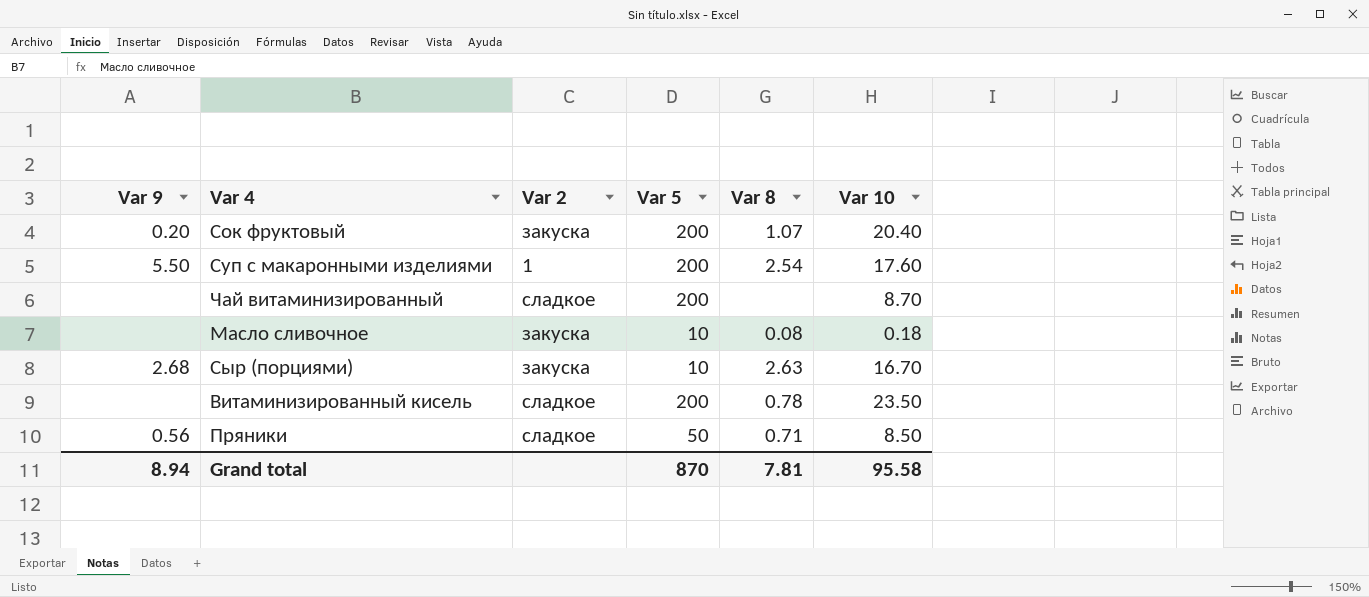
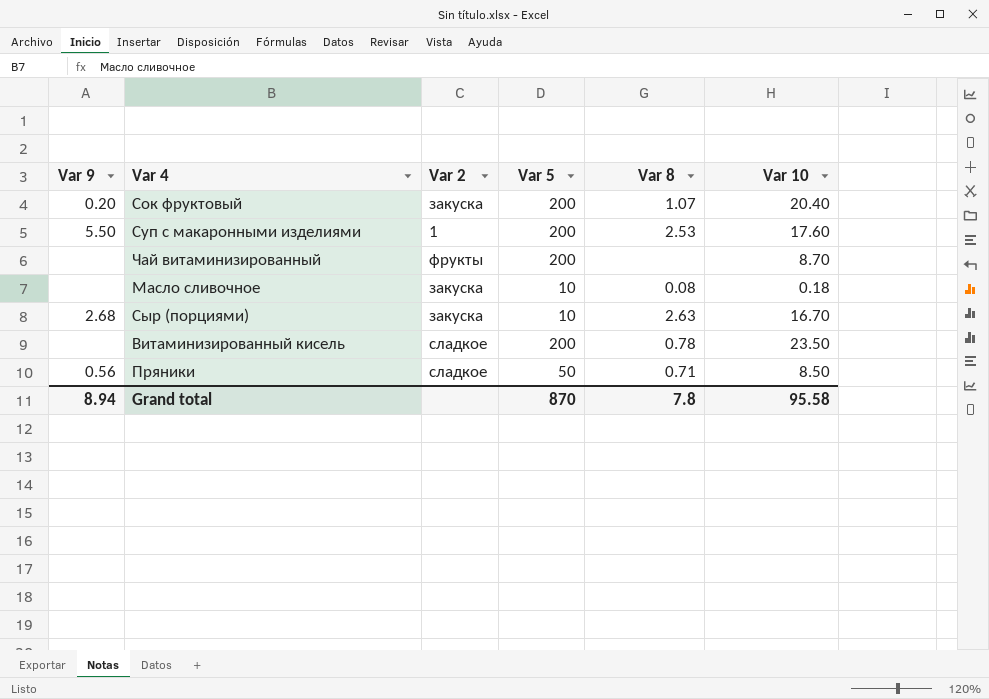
Суп с макаронными изделиями | Var 8: 2.54 -> 2.53
Чай витаминизированный | Var 2: сладкое -> фрукты
Grand total | Var 8: 7.81 -> 7.8

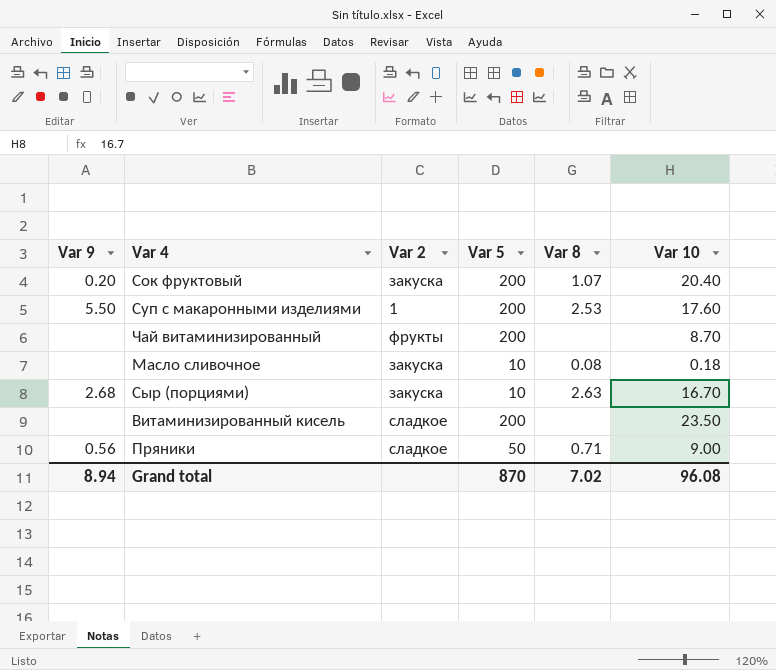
Витаминизированный кисель | Var 8: 0.78 -> none
Пряники | Var 10: 8.50 -> 9.00
Grand total | Var 8: 7.8 -> 7.02
Grand total | Var 10: 95.58 -> 96.08

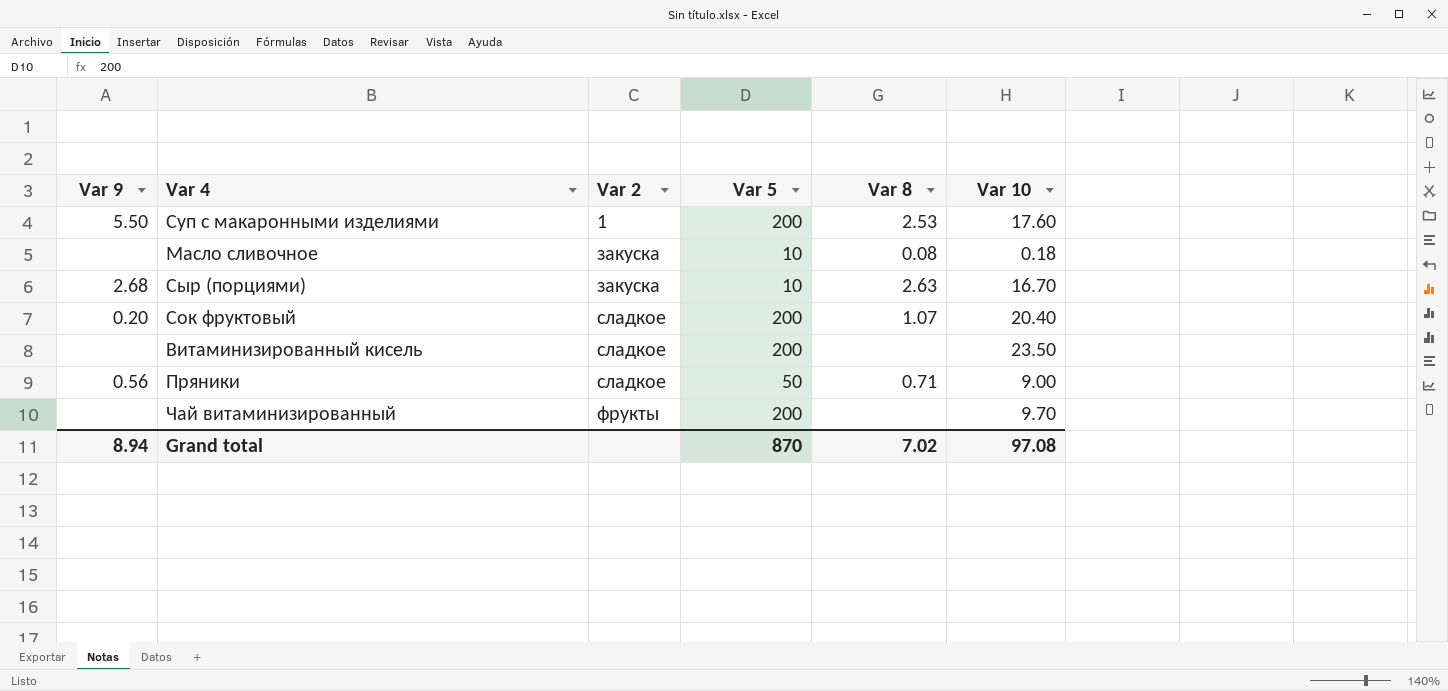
row order: none -> Var 2 ascending
Сок фруктовый | Var 2: закуска -> сладкое
Чай витаминизированный | Var 10: 8.70 -> 9.70
Grand total | Var 10: 96.08 -> 97.08

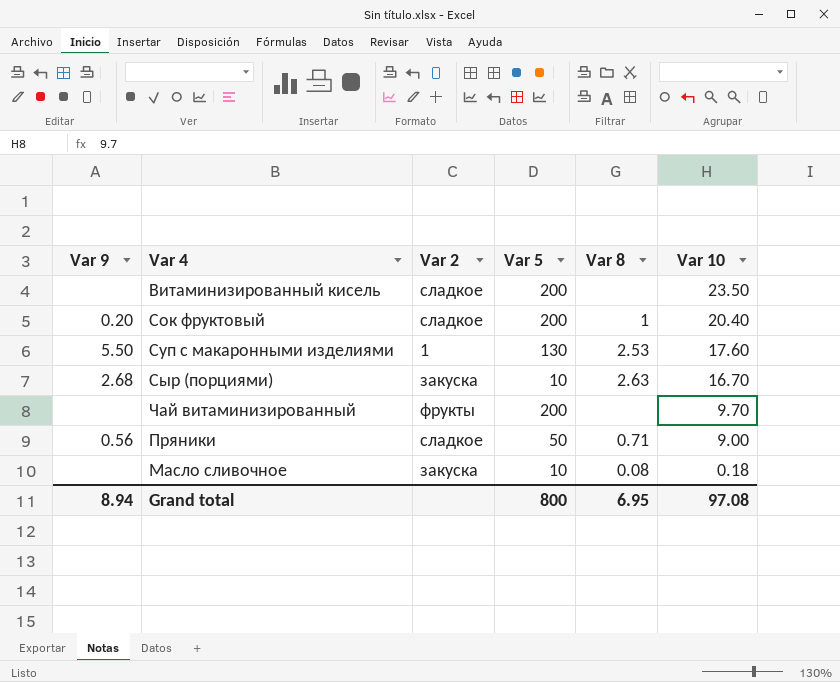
row order: Var 2 ascending -> Var 10 descending
Сок фруктовый | Var 8: 1.07 -> 1
Суп с макаронными изделиями | Var 5: 200 -> 130
Grand total | Var 5: 870 -> 800
Grand total | Var 8: 7.02 -> 6.95

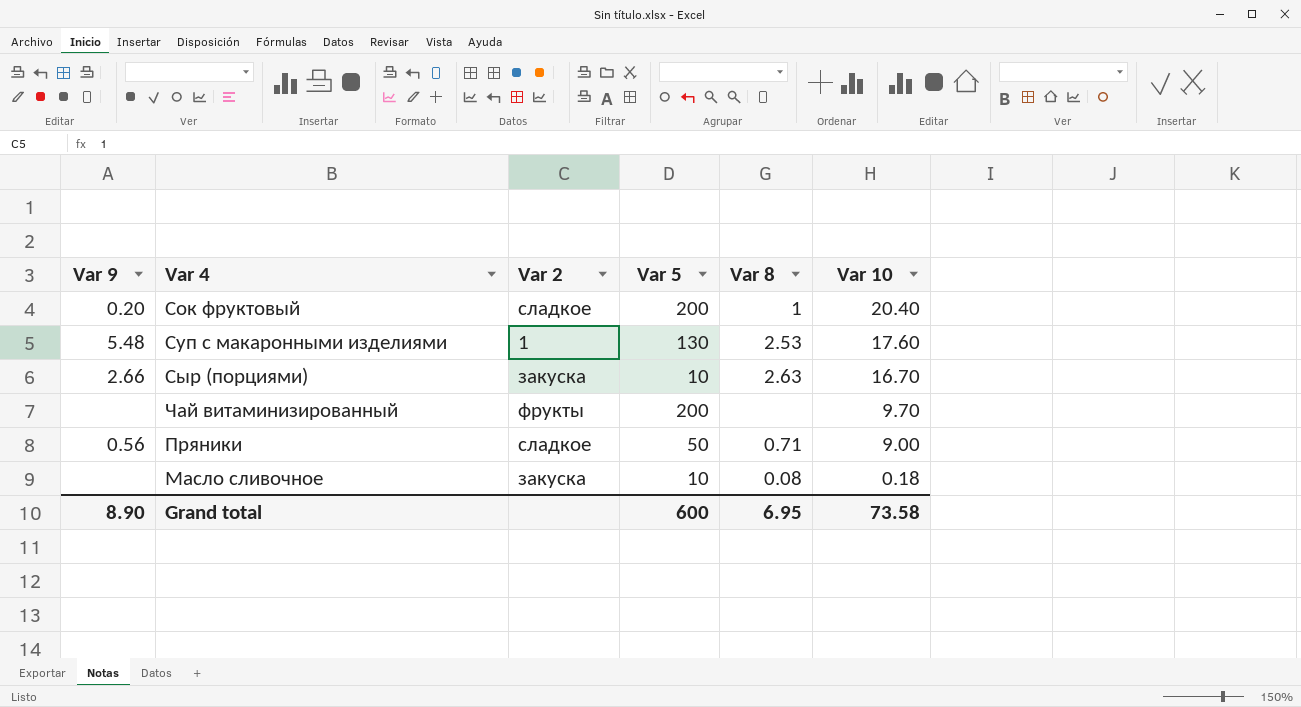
row Витаминизированный кисель: none | сладкое | 200 | none | 23.50 -> none
Суп с макаронными изделиями | Var 9: 5.50 -> 5.48
Сыр (порциями) | Var 9: 2.68 -> 2.66
Grand total | Var 9: 8.94 -> 8.90
Grand total | Var 5: 800 -> 600
Grand total | Var 10: 97.08 -> 73.58

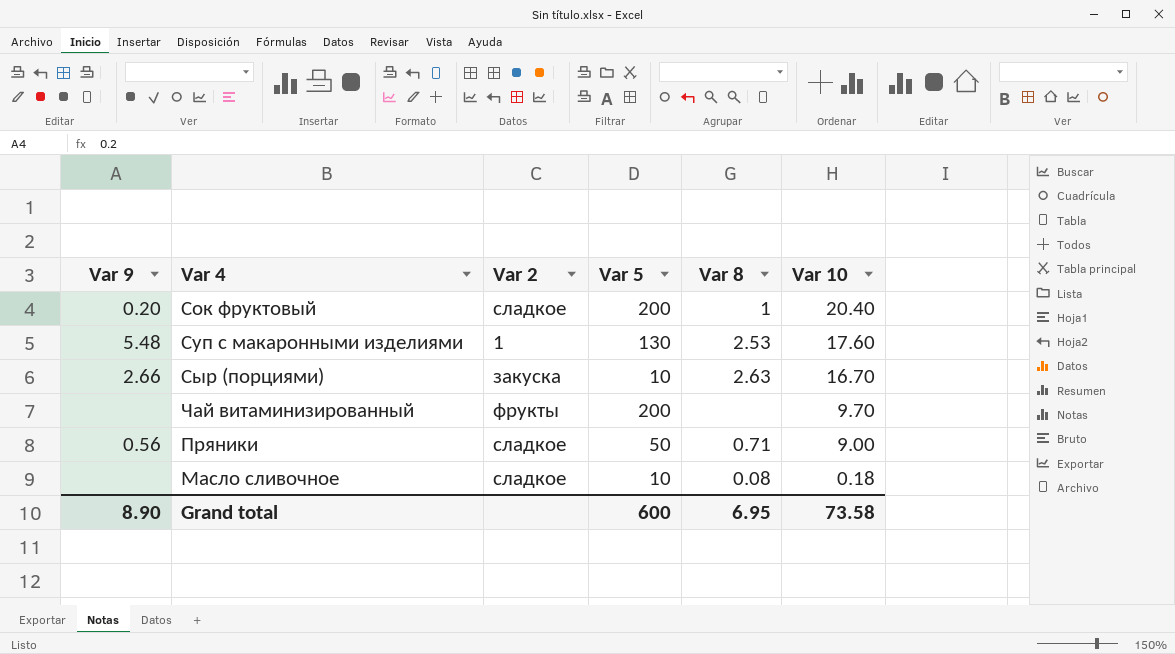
Масло сливочное | Var 2: закуска -> сладкое

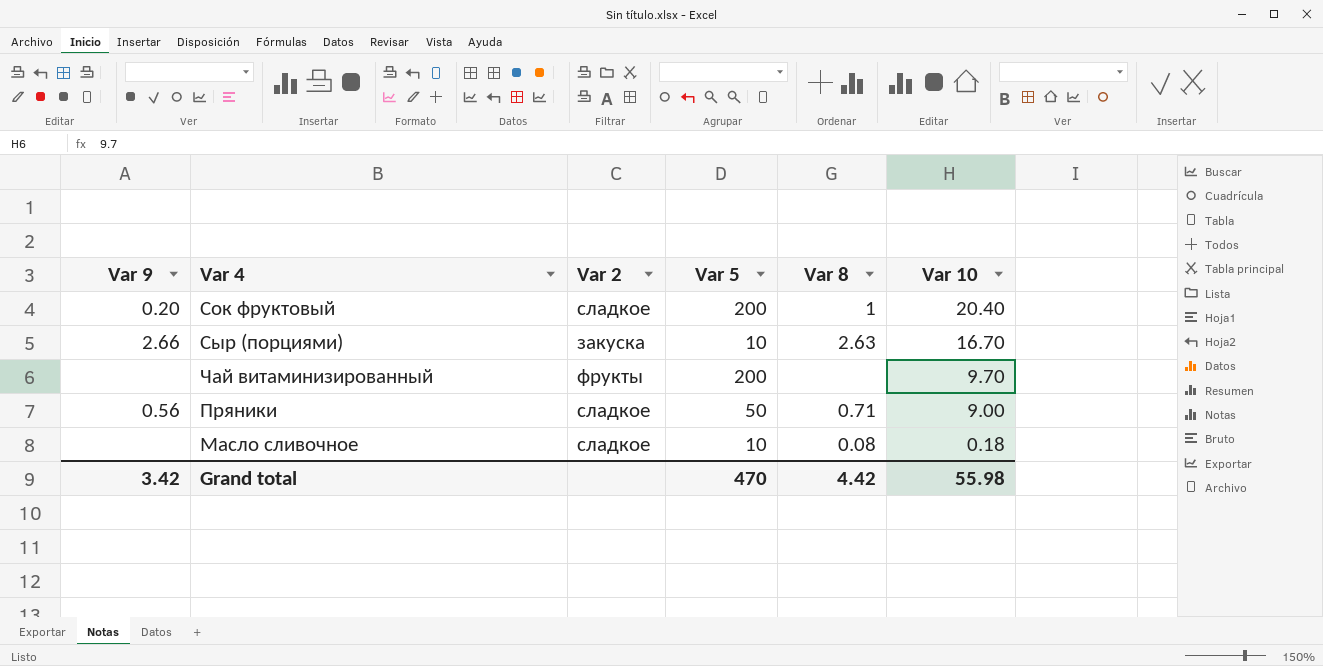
row Суп с макаронными изделиями: 5.48 | 1 | 130 | 2.53 | 17.60 -> none
Grand total | Var 9: 8.90 -> 3.42
Grand total | Var 5: 600 -> 470
Grand total | Var 8: 6.95 -> 4.42
Grand total | Var 10: 73.58 -> 55.98

